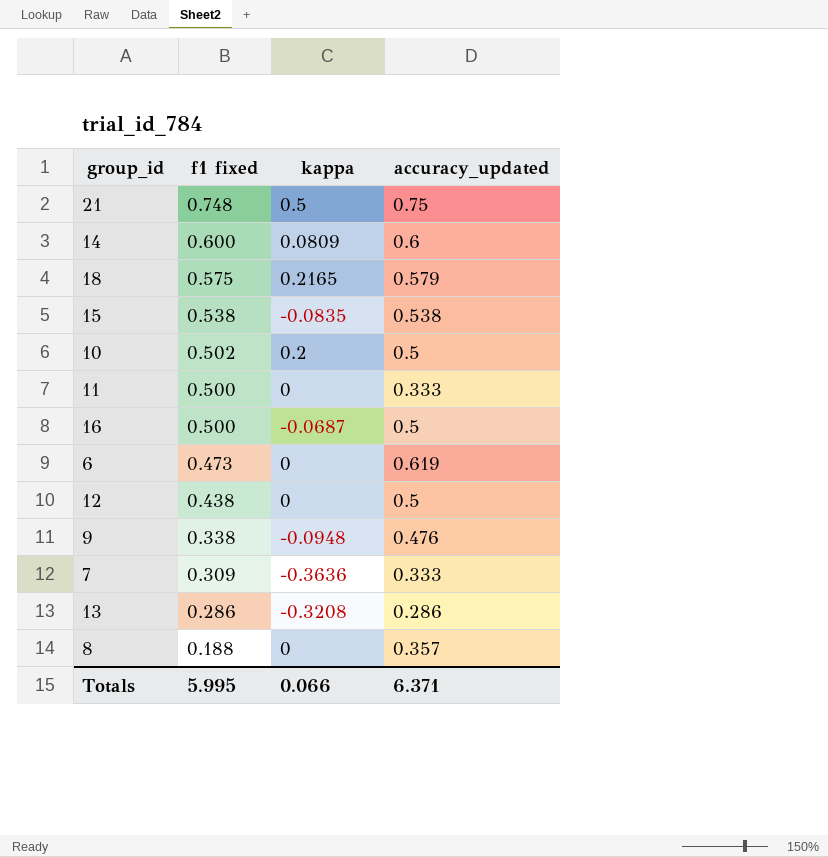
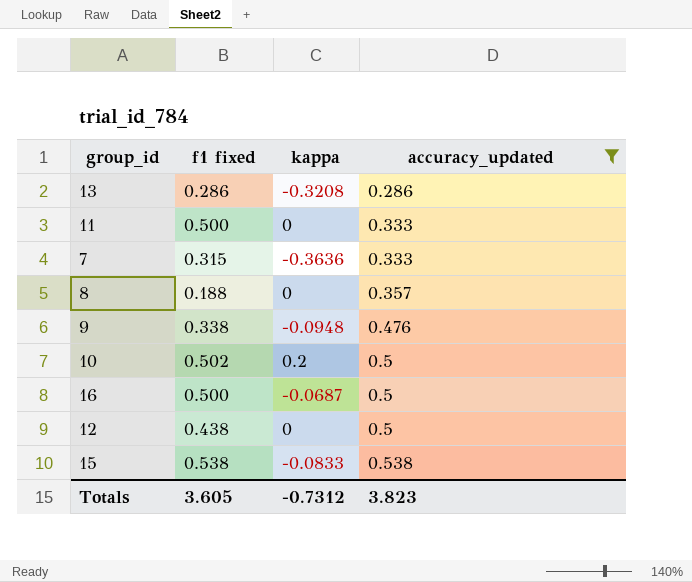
filter: none -> accuracy_updated <= 0.538
row order: f1 fixed descending -> accuracy_updated ascending
7 | f1 fixed: 0.309 -> 0.315
15 | kappa: -0.0835 -> -0.0833
Totals | f1 fixed: 5.995 -> 3.605
Totals | kappa: 0.066 -> -0.7312
Totals | accuracy_updated: 6.371 -> 3.823

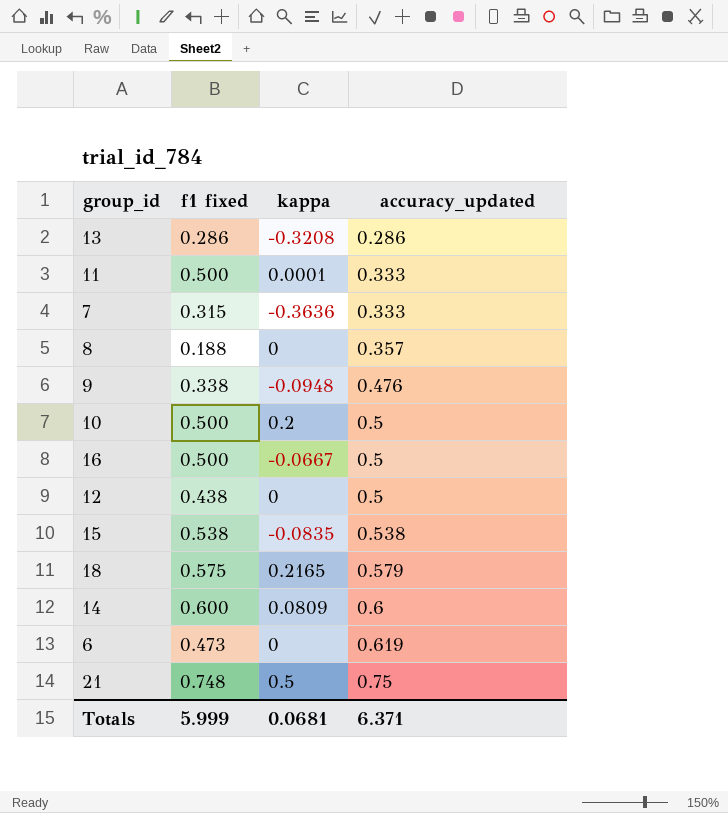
filter: accuracy_updated <= 0.538 -> none
11 | kappa: 0 -> 0.0001
10 | f1 fixed: 0.502 -> 0.500
16 | kappa: -0.0687 -> -0.0667
15 | kappa: -0.0833 -> -0.0835
Totals | f1 fixed: 3.605 -> 5.999
Totals | kappa: -0.7312 -> 0.0681
Totals | accuracy_updated: 3.823 -> 6.371

